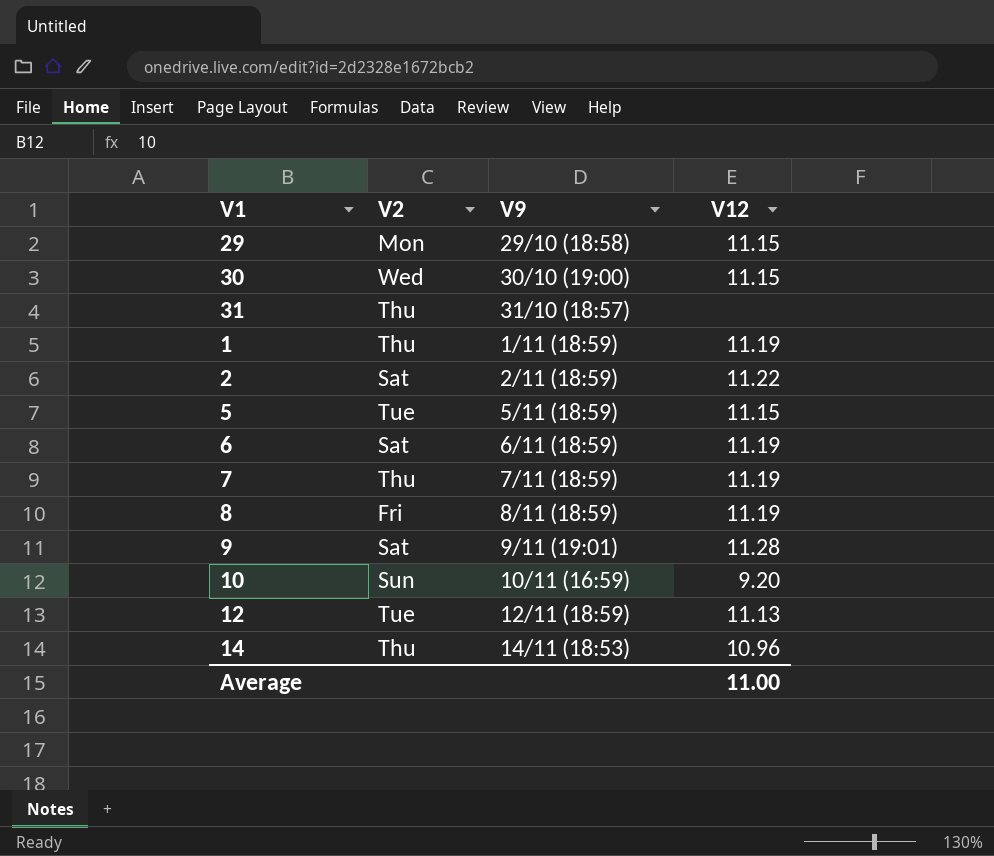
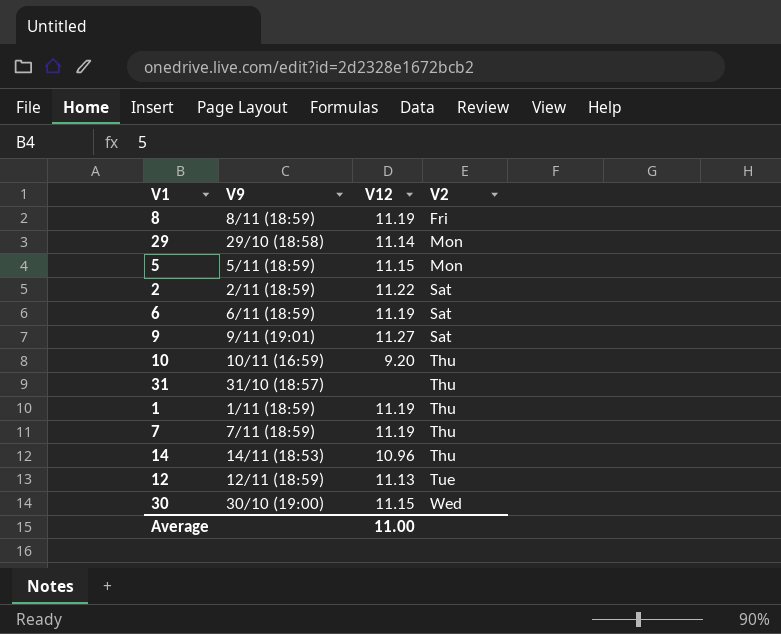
row order: none -> V2 ascending
column V2 | position: 2 -> 4
29 | V12: 11.15 -> 11.14
5 | V2: Tue -> Mon
9 | V12: 11.28 -> 11.27
10 | V2: Sun -> Thu

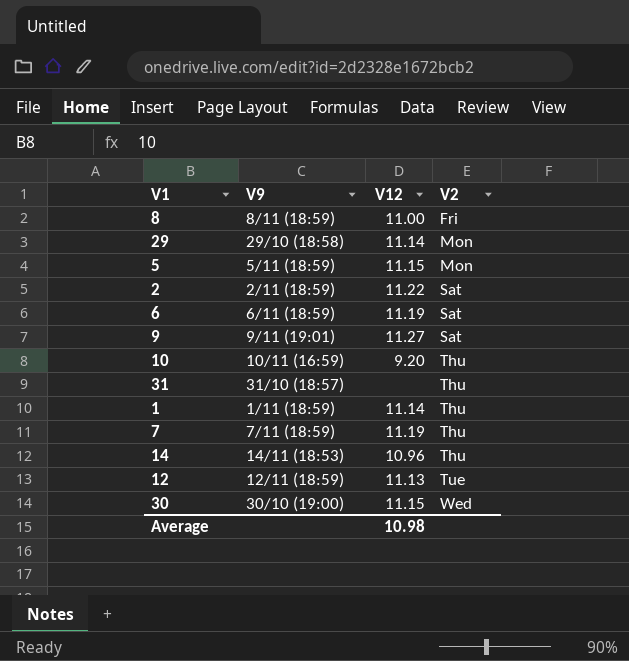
8 | V12: 11.19 -> 11.00
1 | V12: 11.19 -> 11.14
Average | V12: 11.00 -> 10.98

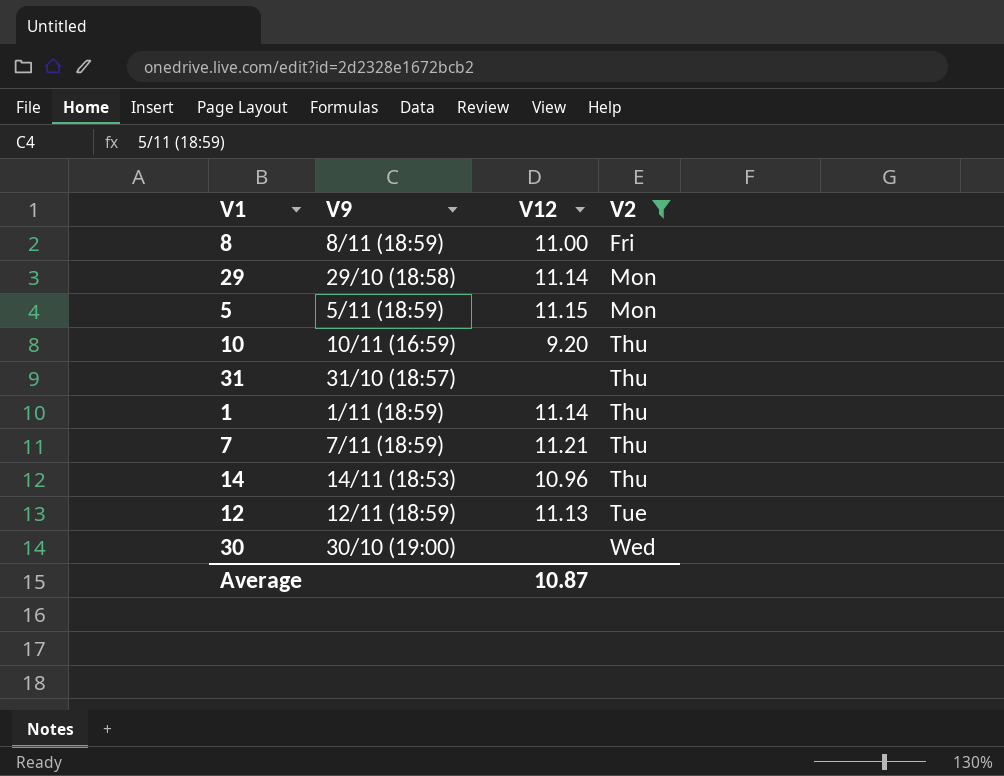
filter: none -> V2 != Sat
7 | V12: 11.19 -> 11.21
30 | V12: 11.15 -> none
Average | V12: 10.98 -> 10.87

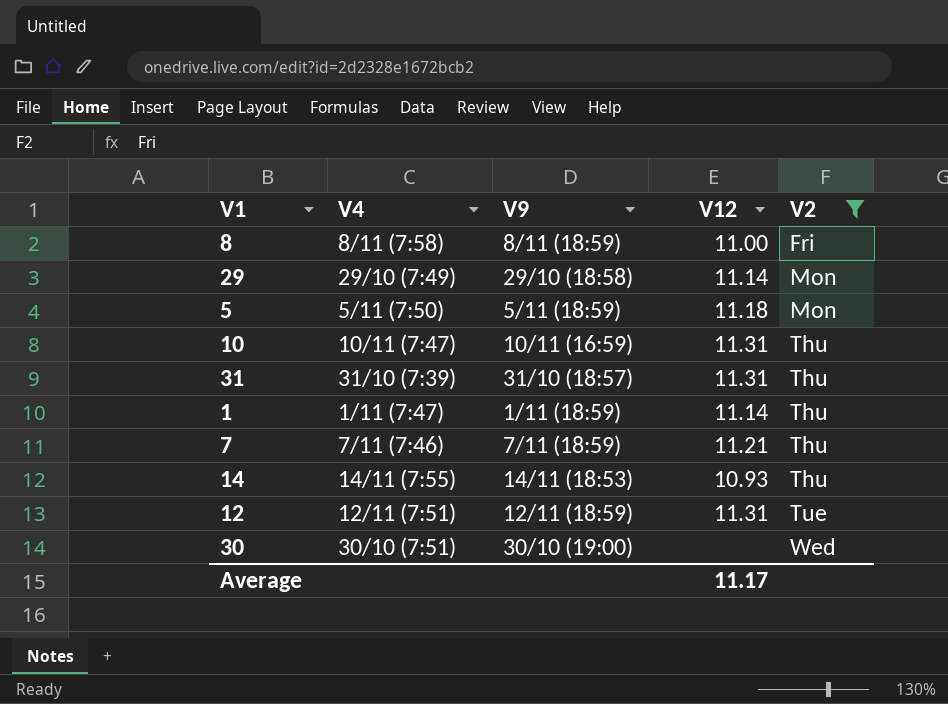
column V4 | position: none -> 2
5 | V12: 11.15 -> 11.18
10 | V12: 9.20 -> 11.31
31 | V12: none -> 11.31
14 | V12: 10.96 -> 10.93
12 | V12: 11.13 -> 11.31
Average | V12: 10.87 -> 11.17

